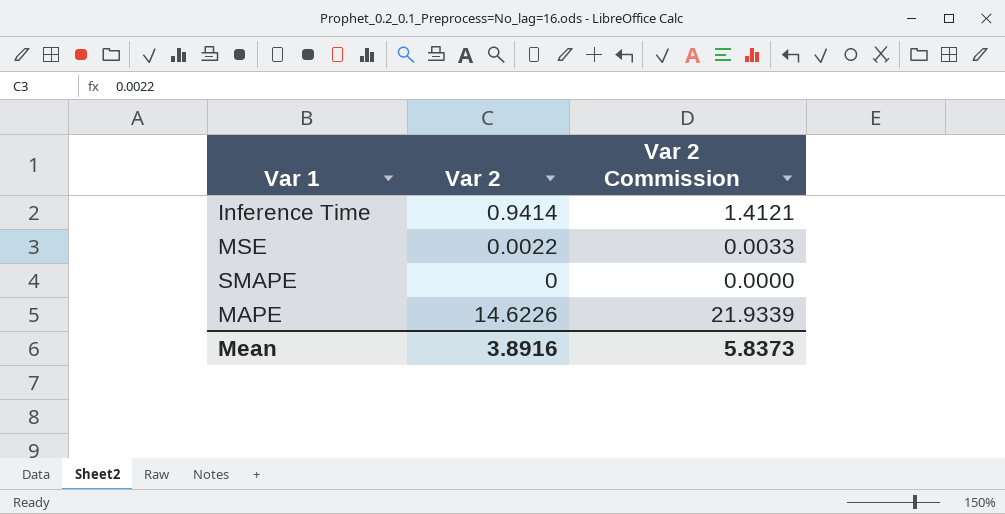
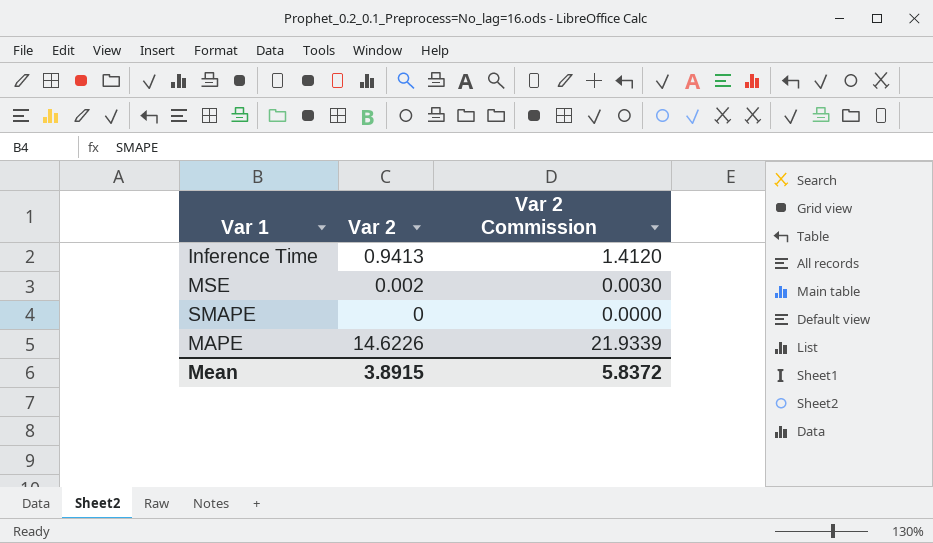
Inference Time | Var 2: 0.9414 -> 0.9413
Inference Time | Var 2 Commission: 1.4121 -> 1.4120
MSE | Var 2: 0.0022 -> 0.002
MSE | Var 2 Commission: 0.0033 -> 0.0030
Mean | Var 2: 3.8916 -> 3.8915
Mean | Var 2 Commission: 5.8373 -> 5.8372

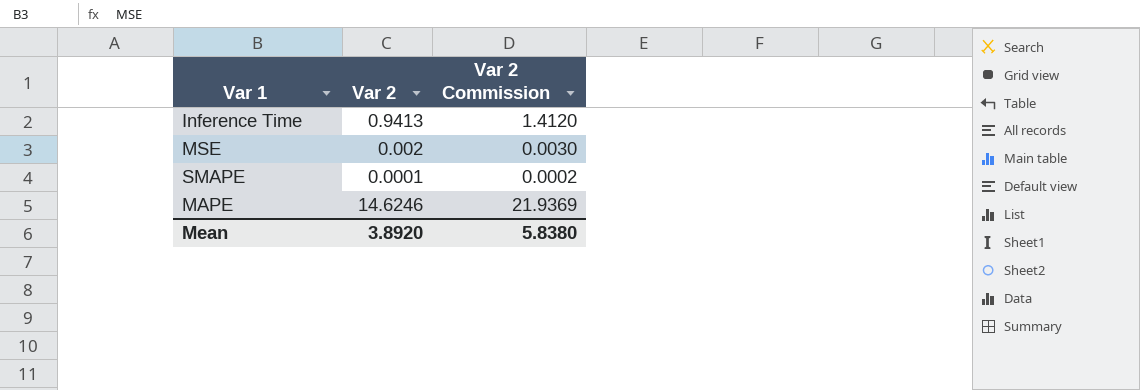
SMAPE | Var 2: 0 -> 0.0001
SMAPE | Var 2 Commission: 0.0000 -> 0.0002
MAPE | Var 2: 14.6226 -> 14.6246
MAPE | Var 2 Commission: 21.9339 -> 21.9369
Mean | Var 2: 3.8915 -> 3.8920
Mean | Var 2 Commission: 5.8372 -> 5.8380

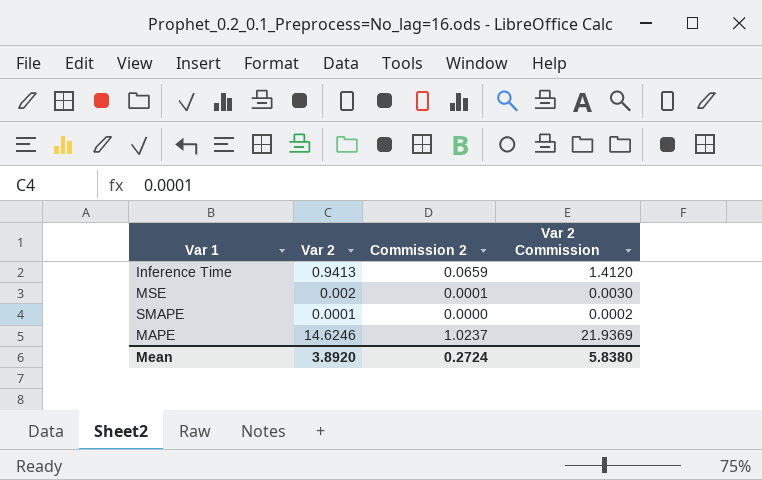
column Commission 2 | formula: none -> [Var 2] * 0.07

